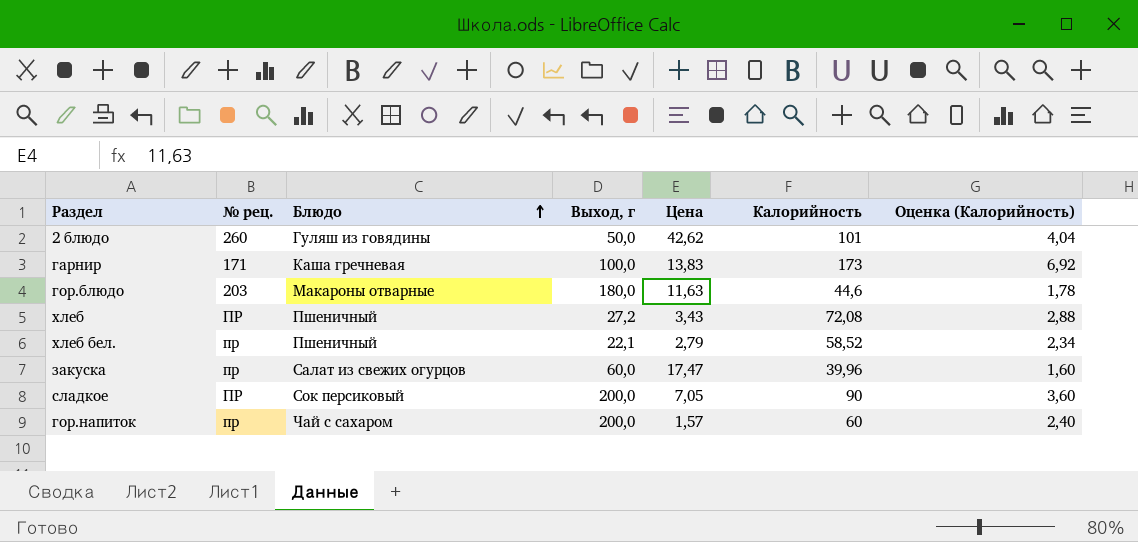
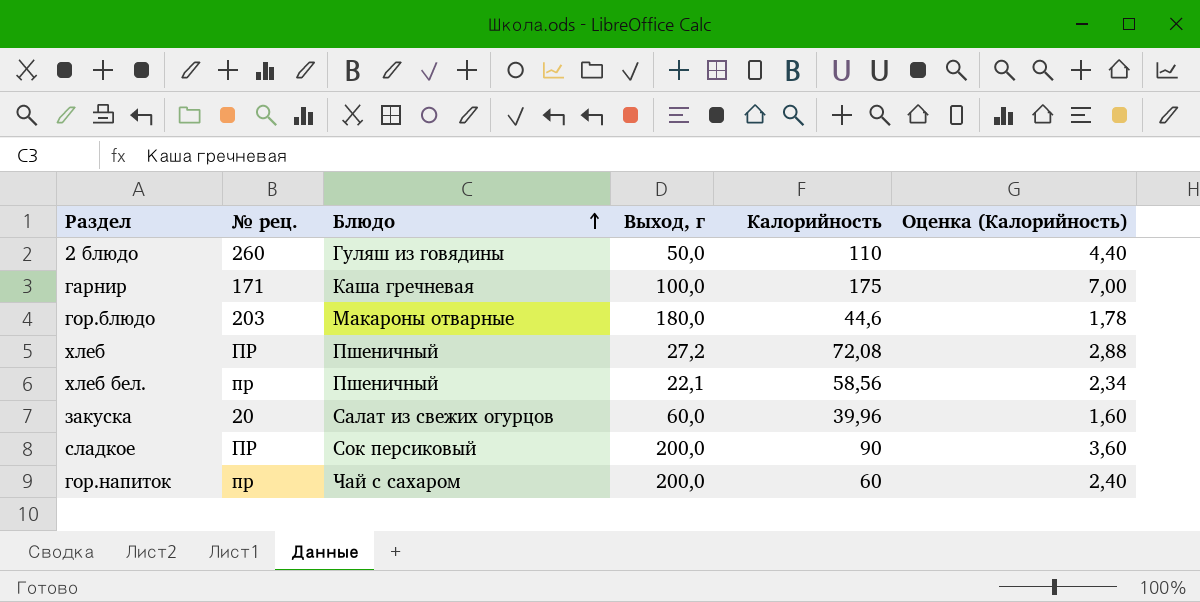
column Цена | position: 5 -> none
2 блюдо | Калорийность: 101 -> 110
2 блюдо | Оценка (Калорийность): 4,04 -> 4,40
гарнир | Калорийность: 173 -> 175
гарнир | Оценка (Калорийность): 6,92 -> 7,00
хлеб бел. | Калорийность: 58,52 -> 58,56
закуска | № рец.: пр -> 20

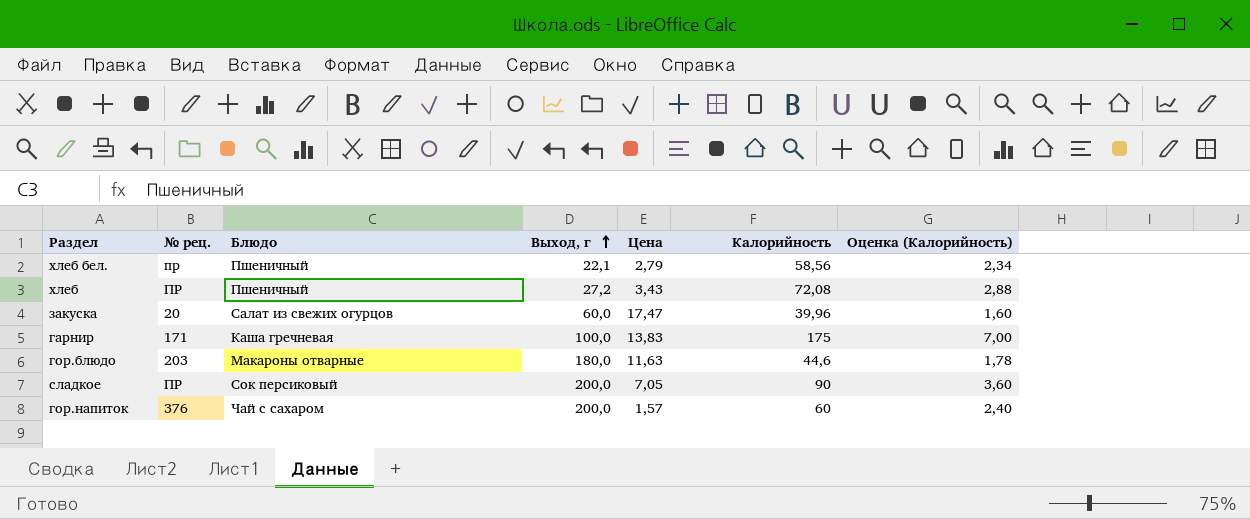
row order: Блюдо ascending -> Выход, г ascending
column Цена | position: none -> 5
row 2 блюдо: 260 | Гуляш из говядины | 50,0 | 110 | 4,40 -> none
гор.напиток | № рец.: пр -> 376

